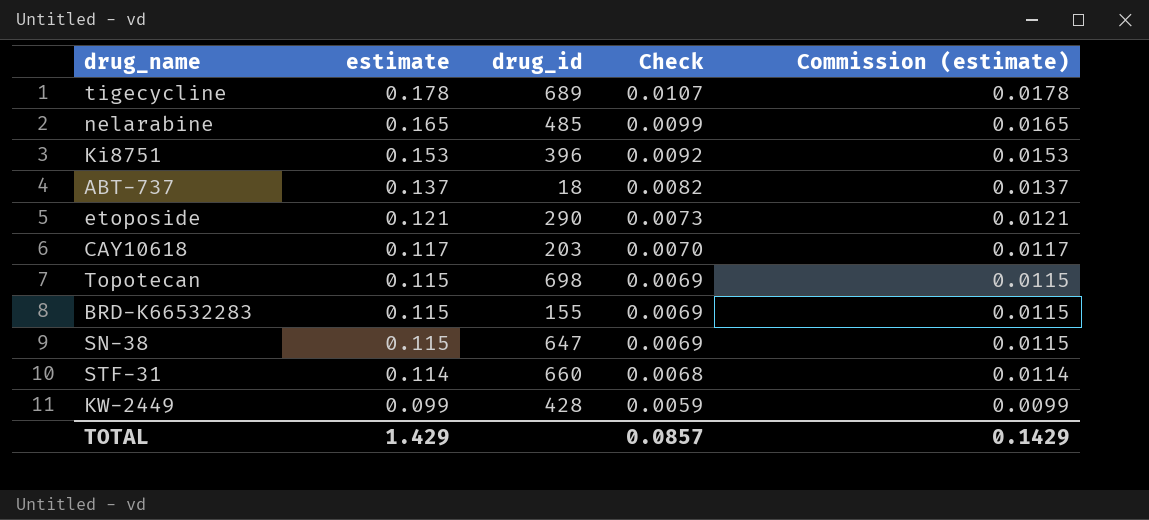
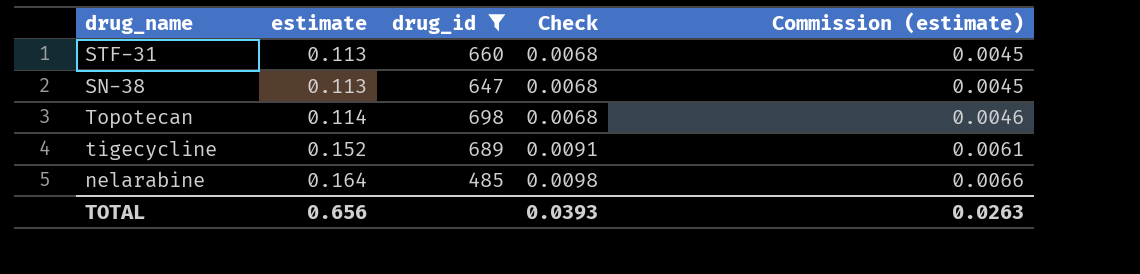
filter: none -> drug_id >= 485
row order: estimate descending -> estimate ascending
column Commission (estimate) | formula: [estimate] * 0.1 -> [estimate] * 0.04
STF-31 | estimate: 0.114 -> 0.113
SN-38 | estimate: 0.115 -> 0.113
SN-38 | Check: 0.0069 -> 0.0068
Topotecan | estimate: 0.115 -> 0.114
Topotecan | Check: 0.0069 -> 0.0068
tigecycline | estimate: 0.178 -> 0.152
tigecycline | Check: 0.0107 -> 0.0091
nelarabine | estimate: 0.165 -> 0.164
nelarabine | Check: 0.0099 -> 0.0098
TOTAL | estimate: 1.429 -> 0.656
TOTAL | Check: 0.0857 -> 0.0393
TOTAL | Commission (estimate): 0.1429 -> 0.0263

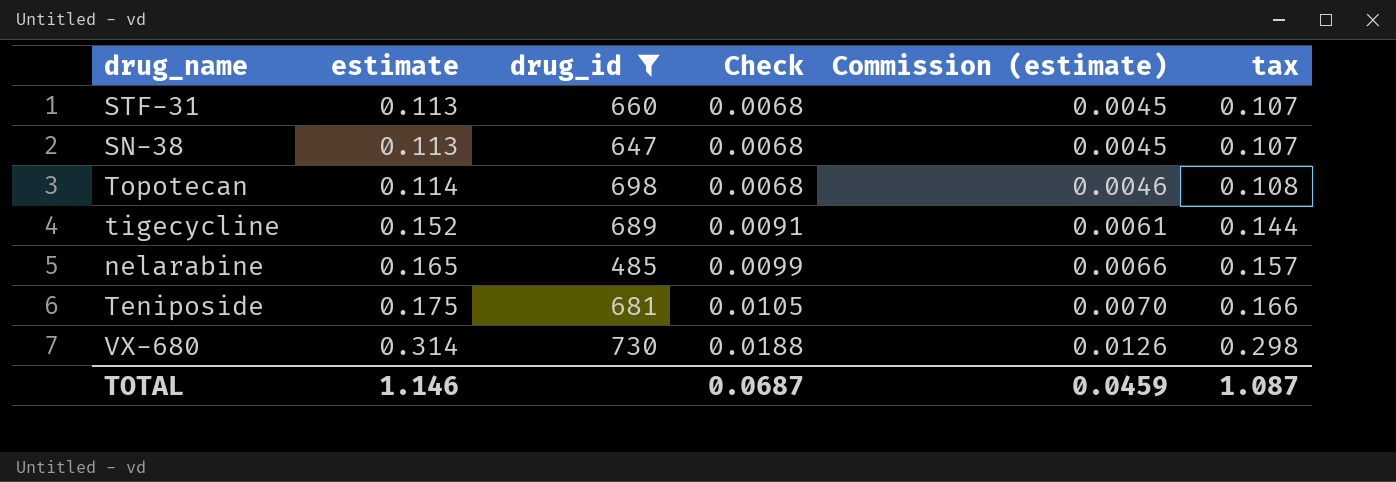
column tax | formula: none -> [estimate] * 0.95
nelarabine | estimate: 0.164 -> 0.165
nelarabine | Check: 0.0098 -> 0.0099
row Teniposide: none -> 0.175 | 681 | 0.0105 | 0.0070 | 0.166
row VX-680: none -> 0.314 | 730 | 0.0188 | 0.0126 | 0.298
TOTAL | estimate: 0.656 -> 1.146
TOTAL | Check: 0.0393 -> 0.0687
TOTAL | Commission (estimate): 0.0263 -> 0.0459

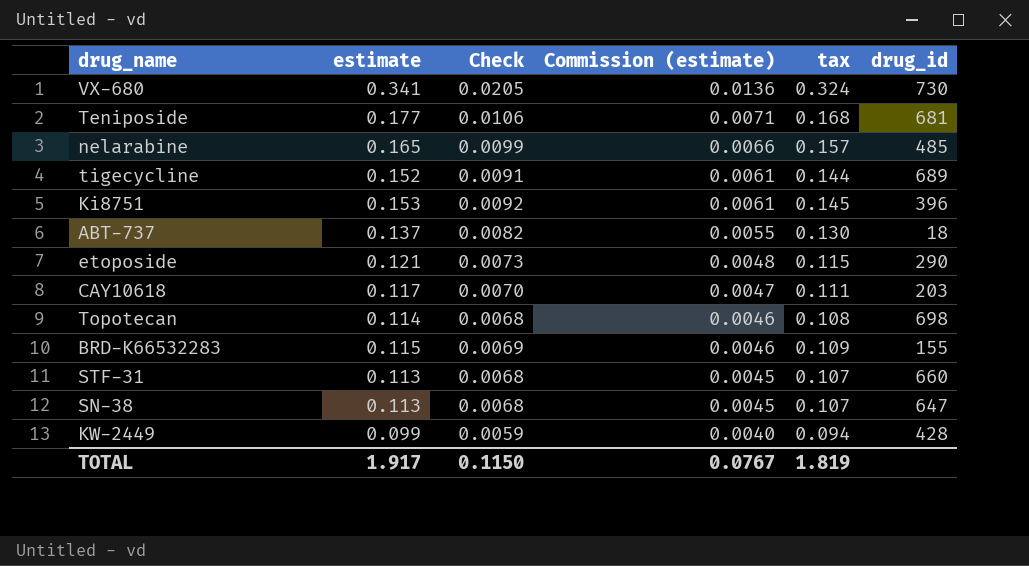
filter: drug_id >= 485 -> none
row order: estimate ascending -> Commission (estimate) descending
column drug_id | position: 3 -> 6
VX-680 | estimate: 0.314 -> 0.341
VX-680 | Check: 0.0188 -> 0.0205
VX-680 | Commission (estimate): 0.0126 -> 0.0136
VX-680 | tax: 0.298 -> 0.324
Teniposide | estimate: 0.175 -> 0.177
Teniposide | Check: 0.0105 -> 0.0106
Teniposide | Commission (estimate): 0.0070 -> 0.0071
Teniposide | tax: 0.166 -> 0.168
TOTAL | estimate: 1.146 -> 1.917
TOTAL | Check: 0.0687 -> 0.1150
TOTAL | Commission (estimate): 0.0459 -> 0.0767
TOTAL | tax: 1.087 -> 1.819

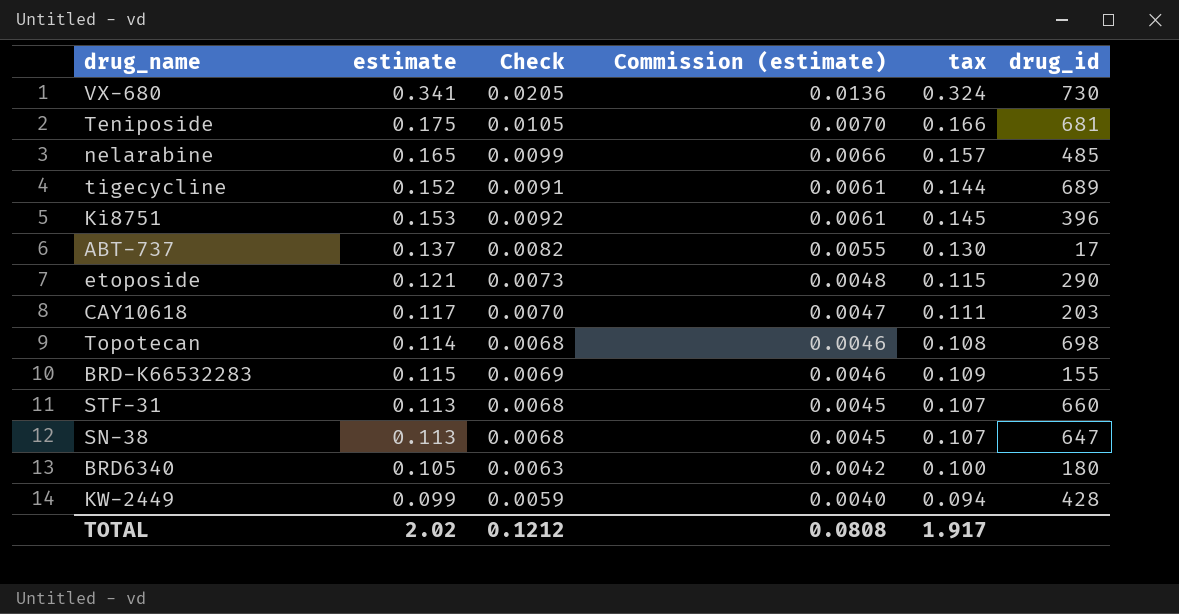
Teniposide | estimate: 0.177 -> 0.175
Teniposide | Check: 0.0106 -> 0.0105
Teniposide | Commission (estimate): 0.0071 -> 0.0070
Teniposide | tax: 0.168 -> 0.166
ABT-737 | drug_id: 18 -> 17
row BRD6340: none -> 0.105 | 0.0063 | 0.0042 | 0.100 | 180
TOTAL | estimate: 1.917 -> 2.02
TOTAL | Check: 0.1150 -> 0.1212
TOTAL | Commission (estimate): 0.0767 -> 0.0808
TOTAL | tax: 1.819 -> 1.917

